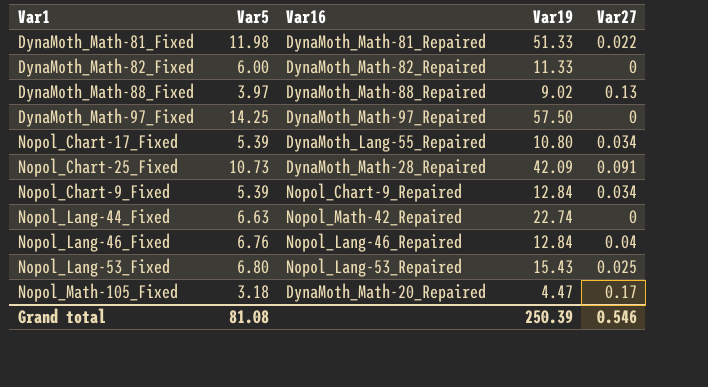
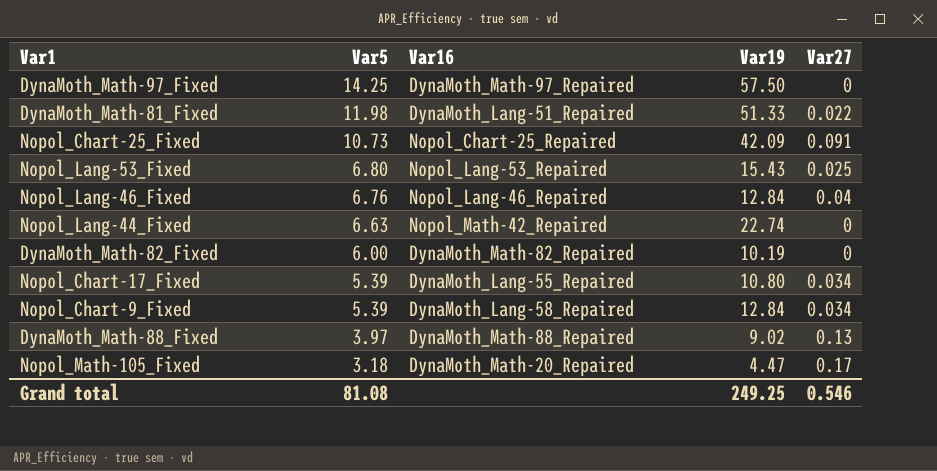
row order: none -> Var5 descending
DynaMoth_Math-81_Fixed | Var16: DynaMoth_Math-81_Repaired -> DynaMoth_Lang-51_Repaired
Nopol_Chart-25_Fixed | Var16: DynaMoth_Math-28_Repaired -> Nopol_Chart-25_Repaired
DynaMoth_Math-82_Fixed | Var19: 11.33 -> 10.19
Nopol_Chart-9_Fixed | Var16: Nopol_Chart-9_Repaired -> DynaMoth_Lang-58_Repaired
Grand total | Var19: 250.39 -> 249.25

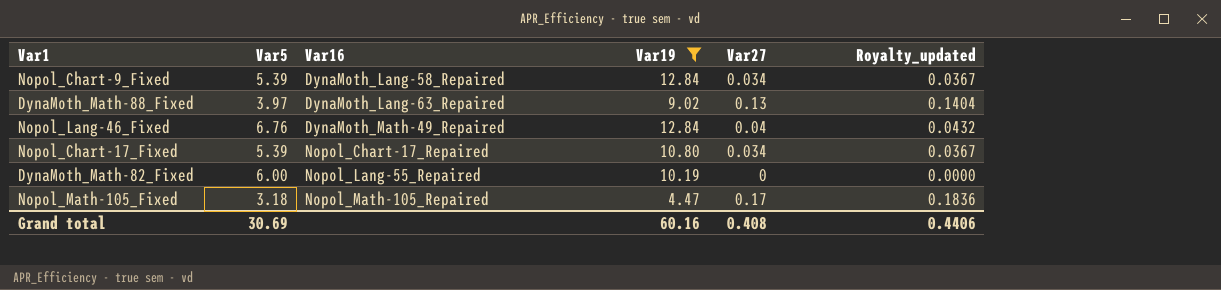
filter: none -> Var19 <= 12.84
row order: Var5 descending -> Var16 ascending
column Royalty_updated | formula: none -> [Var27] * 1.08
DynaMoth_Math-88_Fixed | Var16: DynaMoth_Math-88_Repaired -> DynaMoth_Lang-63_Repaired
Nopol_Lang-46_Fixed | Var16: Nopol_Lang-46_Repaired -> DynaMoth_Math-49_Repaired
Nopol_Chart-17_Fixed | Var16: DynaMoth_Lang-55_Repaired -> Nopol_Chart-17_Repaired
DynaMoth_Math-82_Fixed | Var16: DynaMoth_Math-82_Repaired -> Nopol_Lang-55_Repaired
Nopol_Math-105_Fixed | Var16: DynaMoth_Math-20_Repaired -> Nopol_Math-105_Repaired
Grand total | Var5: 81.08 -> 30.69
Grand total | Var19: 249.25 -> 60.16
Grand total | Var27: 0.546 -> 0.408

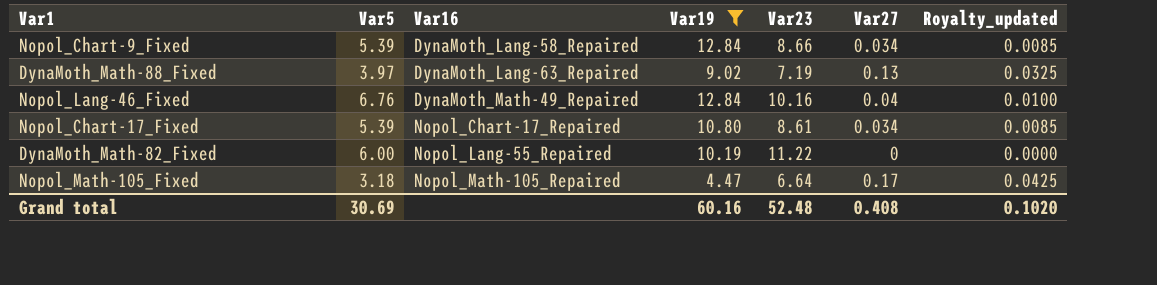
column Var23 | position: none -> 5
column Royalty_updated | formula: [Var27] * 1.08 -> [Var27] * 0.25
Grand total | Royalty_updated: 0.4406 -> 0.1020

